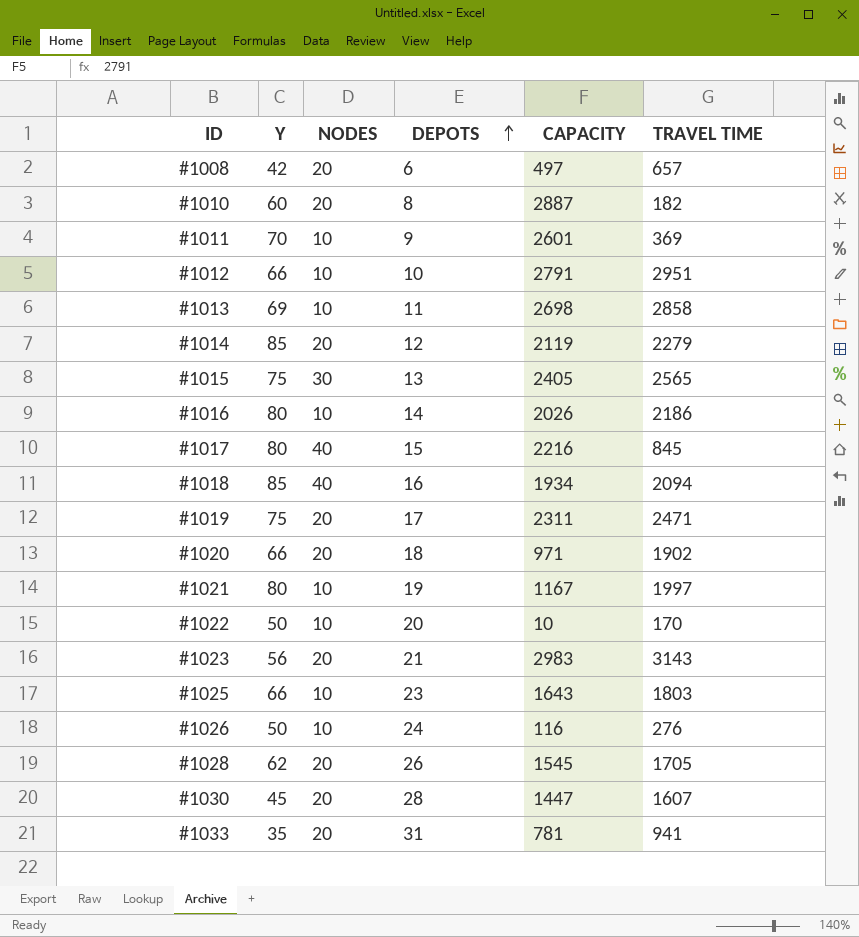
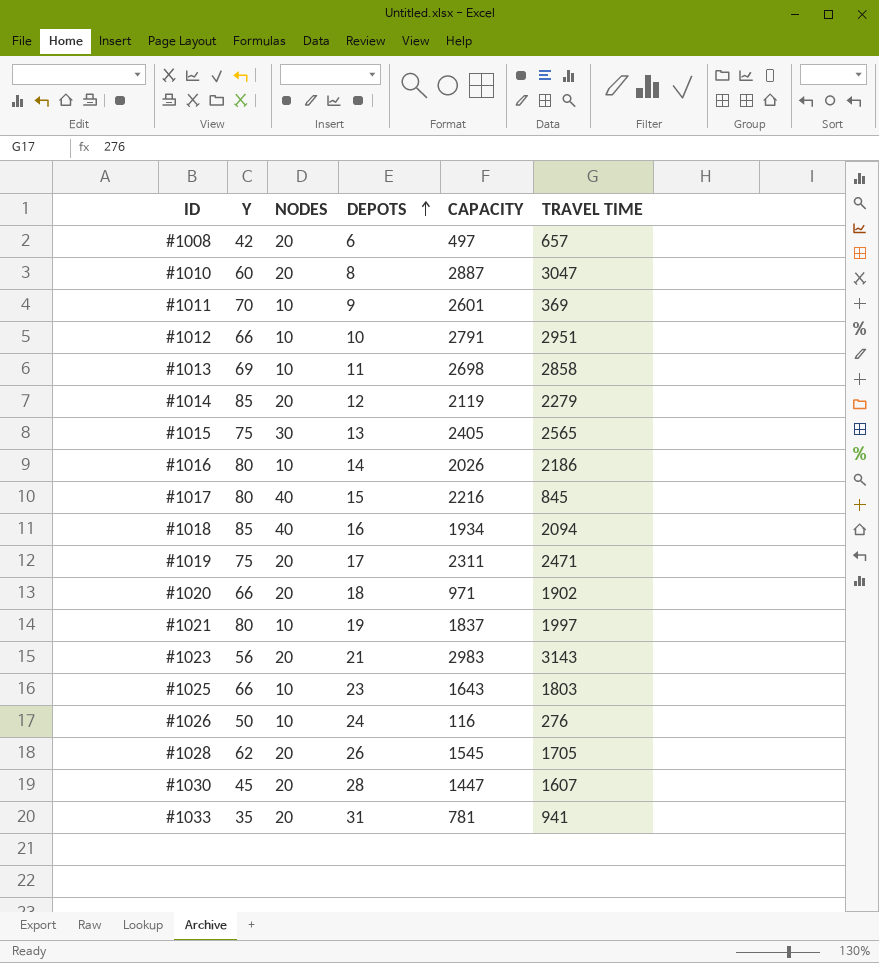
row #1022: 50 | 10 | 20 | 10 | 170 -> none
#1010 | TRAVEL TIME: 182 -> 3047
#1021 | CAPACITY: 1167 -> 1837

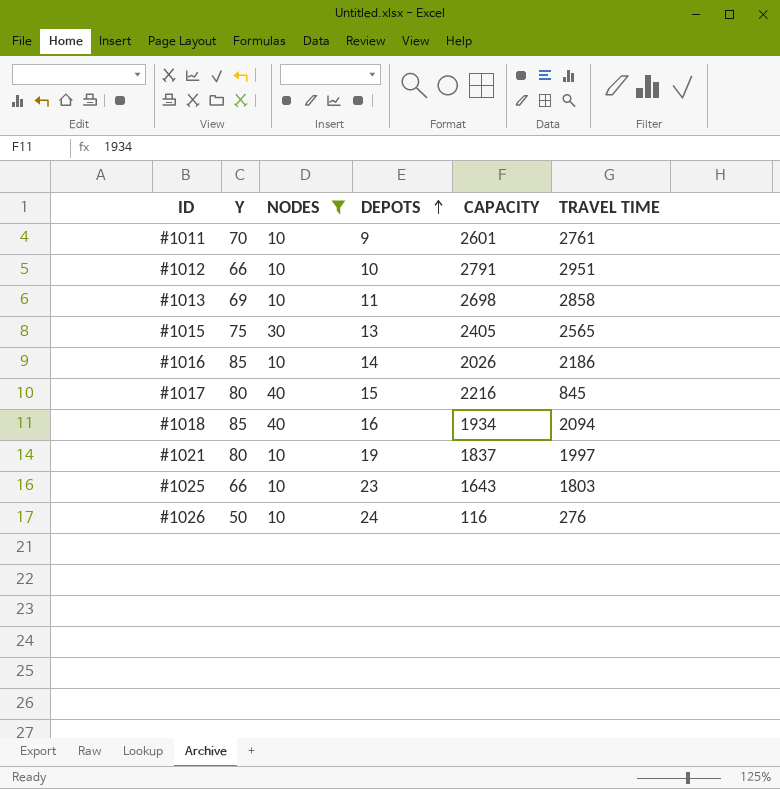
filter: none -> NODES != 20
#1011 | TRAVEL TIME: 369 -> 2761
#1016 | Y: 80 -> 85

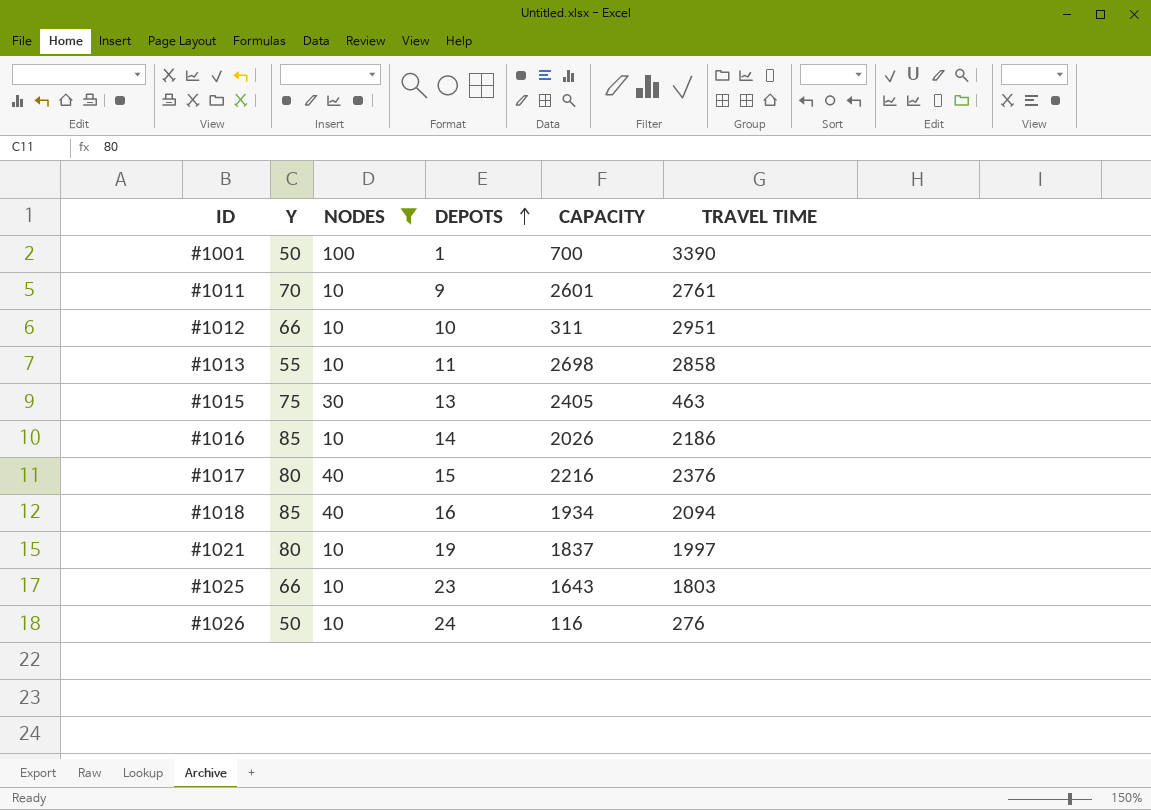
row #1001: none -> 50 | 100 | 1 | 700 | 3390
#1012 | CAPACITY: 2791 -> 311
#1013 | Y: 69 -> 55
#1015 | TRAVEL TIME: 2565 -> 463
#1017 | TRAVEL TIME: 845 -> 2376

